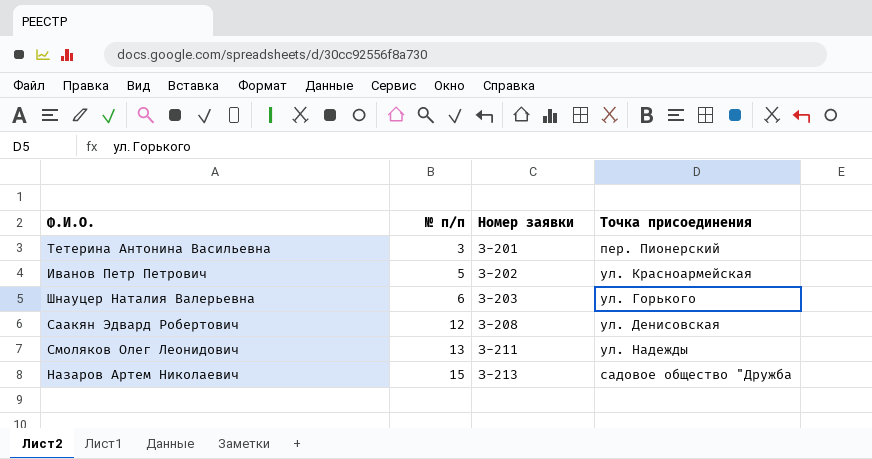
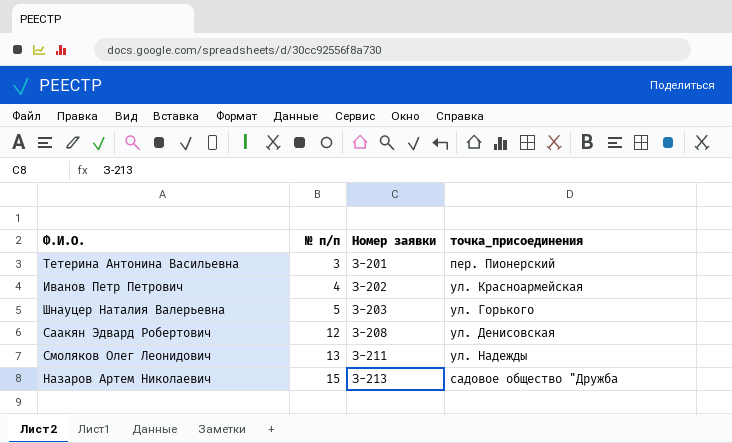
column name: Точка присоединения -> точка_присоединения
Иванов Петр Петрович | № п/п: 5 -> 4
Шнауцер Наталия Валерьевна | № п/п: 6 -> 5

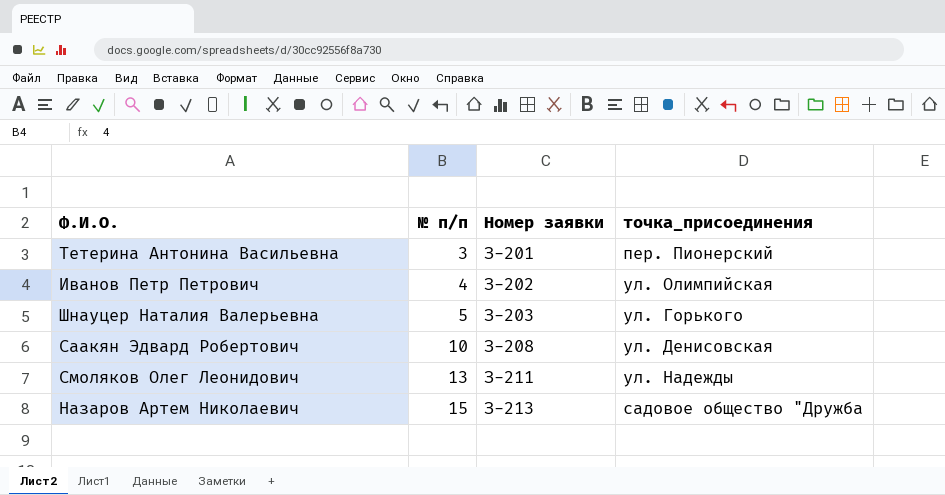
Иванов Петр Петрович | точка_присоединения: ул. Красноармейская -> ул. Олимпийская
Саакян Эдвард Робертович | № п/п: 12 -> 10

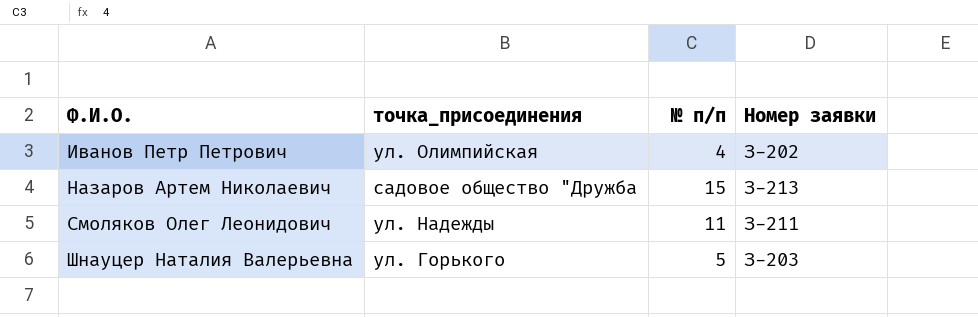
row order: № п/п ascending -> Ф.И.О. ascending
column точка_присоединения | position: 4 -> 2
row Тетерина Антонина Васильевна: 3 | З-201 | пер. Пионерский -> none
row Саакян Эдвард Робертович: 10 | З-208 | ул. Денисовская -> none
Смоляков Олег Леонидович | № п/п: 13 -> 11

